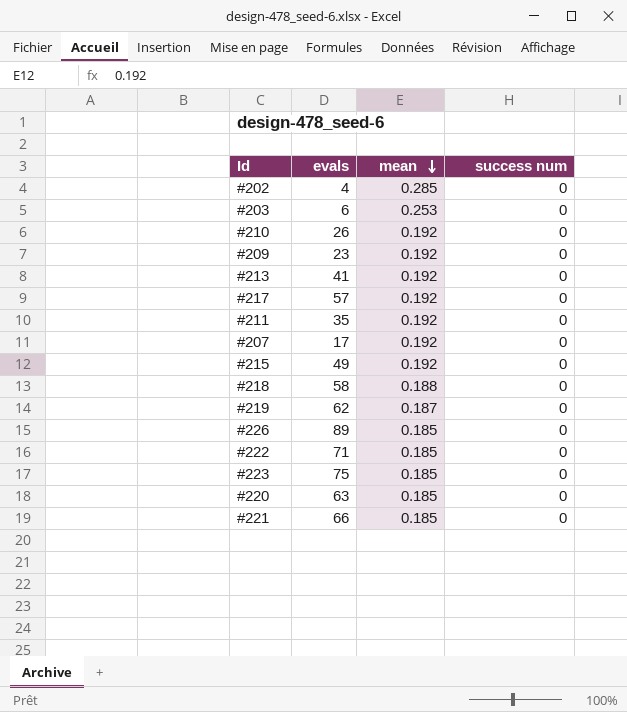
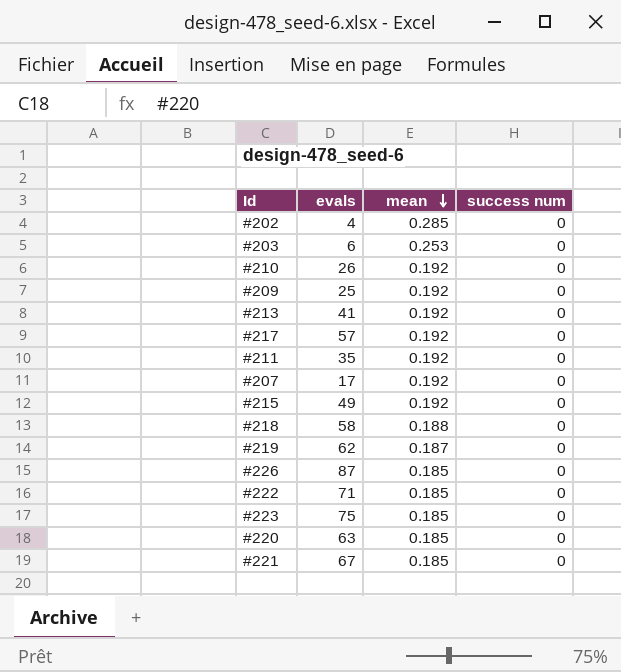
#209 | evals: 23 -> 25
#226 | evals: 89 -> 87
#221 | evals: 66 -> 67

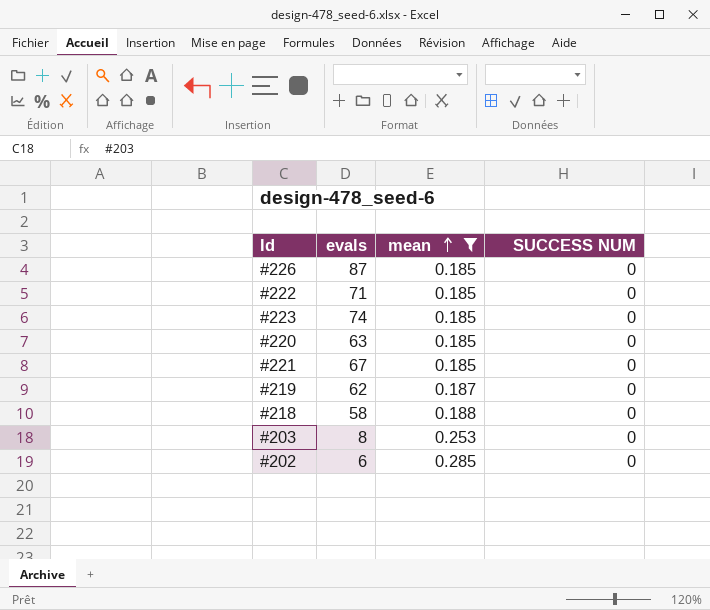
filter: none -> mean != 0.192
row order: mean descending -> mean ascending
column name: success num -> SUCCESS NUM
#223 | evals: 75 -> 74
#203 | evals: 6 -> 8
#202 | evals: 4 -> 6

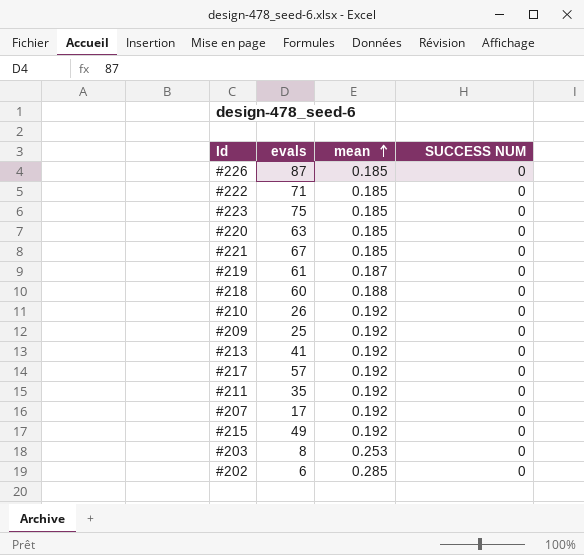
filter: mean != 0.192 -> none
#223 | evals: 74 -> 75
#219 | evals: 62 -> 61
#218 | evals: 58 -> 60

